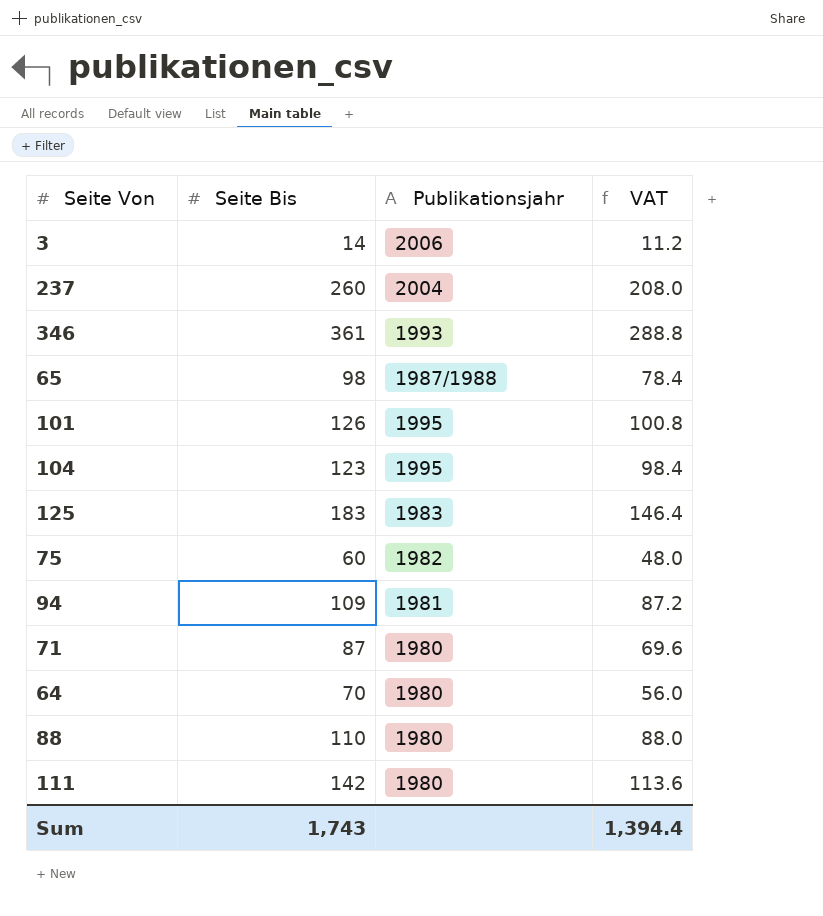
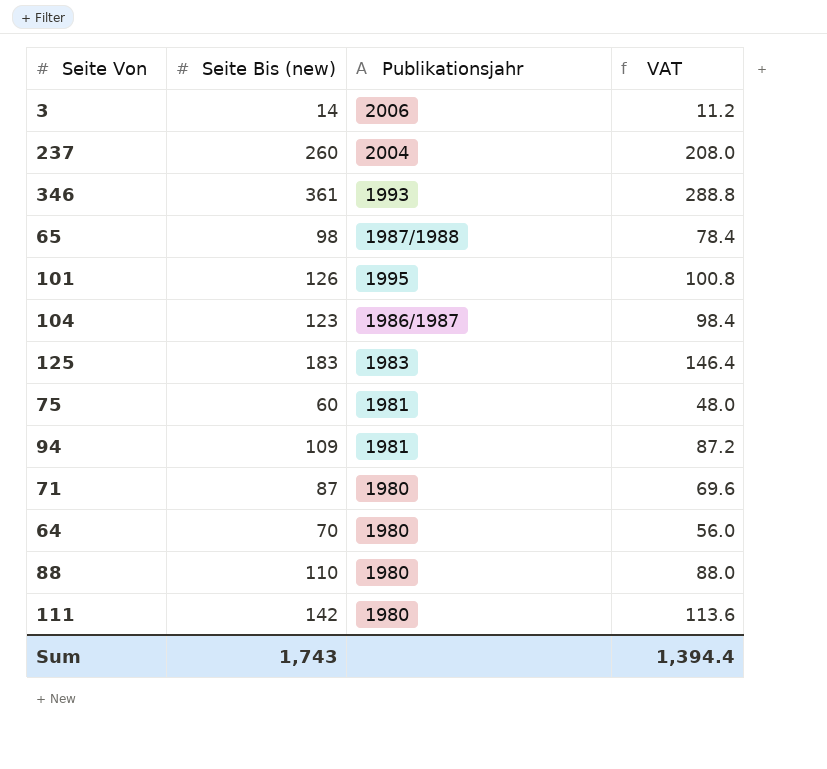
column name: Seite Bis -> Seite Bis (new)
104 | Publikationsjahr: 1995 -> 1986/1987
75 | Publikationsjahr: 1982 -> 1981

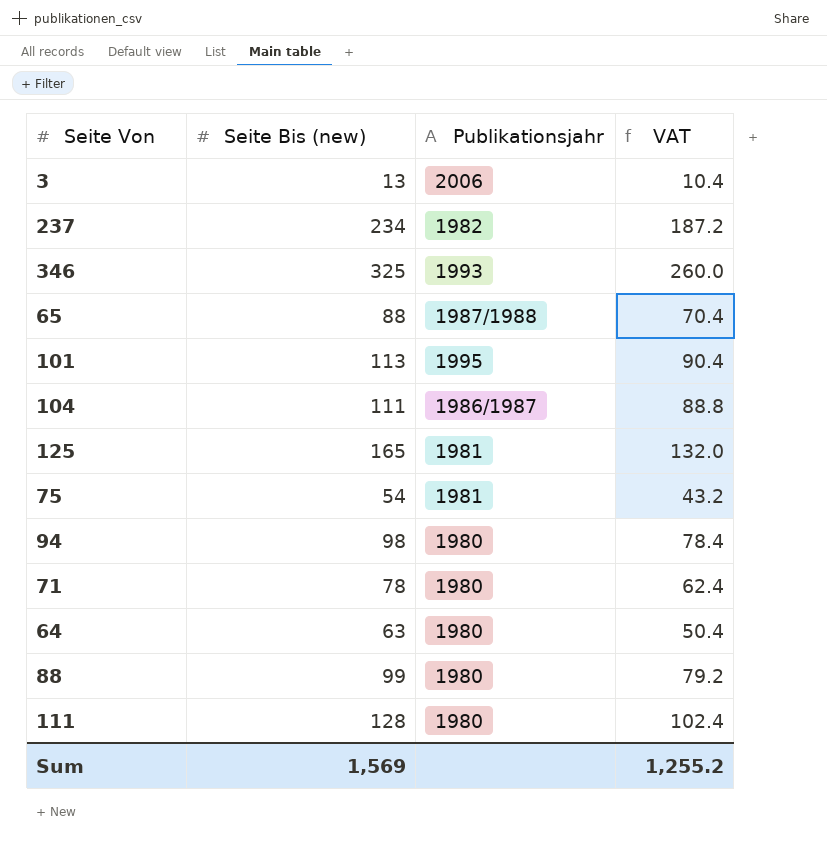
3 | Seite Bis (new): 14 -> 13
3 | VAT: 11.2 -> 10.4
237 | Seite Bis (new): 260 -> 234
237 | Publikationsjahr: 2004 -> 1982
237 | VAT: 208.0 -> 187.2
346 | Seite Bis (new): 361 -> 325
346 | VAT: 288.8 -> 260.0
65 | Seite Bis (new): 98 -> 88
65 | VAT: 78.4 -> 70.4
101 | Seite Bis (new): 126 -> 113
101 | VAT: 100.8 -> 90.4
104 | Seite Bis (new): 123 -> 111
104 | VAT: 98.4 -> 88.8
125 | Seite Bis (new): 183 -> 165
125 | Publikationsjahr: 1983 -> 1981
125 | VAT: 146.4 -> 132.0
75 | Seite Bis (new): 60 -> 54
75 | VAT: 48.0 -> 43.2
94 | Seite Bis (new): 109 -> 98
94 | Publikationsjahr: 1981 -> 1980
94 | VAT: 87.2 -> 78.4
71 | Seite Bis (new): 87 -> 78
71 | VAT: 69.6 -> 62.4
64 | Seite Bis (new): 70 -> 63
64 | VAT: 56.0 -> 50.4
88 | Seite Bis (new): 110 -> 99
88 | VAT: 88.0 -> 79.2
111 | Seite Bis (new): 142 -> 128
111 | VAT: 113.6 -> 102.4
Sum | Seite Bis (new): 1,743 -> 1,569
Sum | VAT: 1,394.4 -> 1,255.2

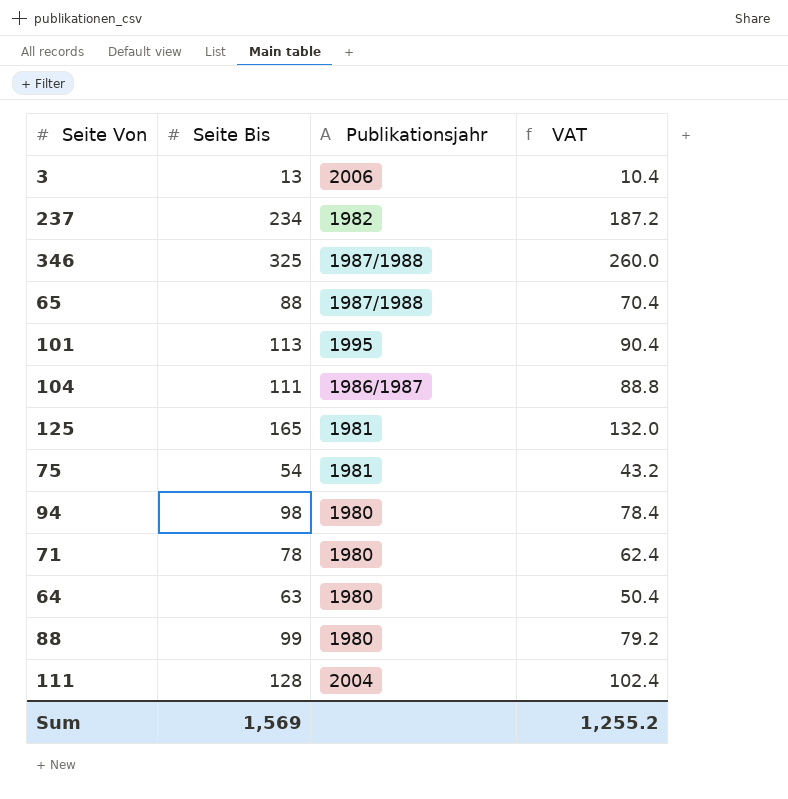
column name: Seite Bis (new) -> Seite Bis
346 | Publikationsjahr: 1993 -> 1987/1988
111 | Publikationsjahr: 1980 -> 2004

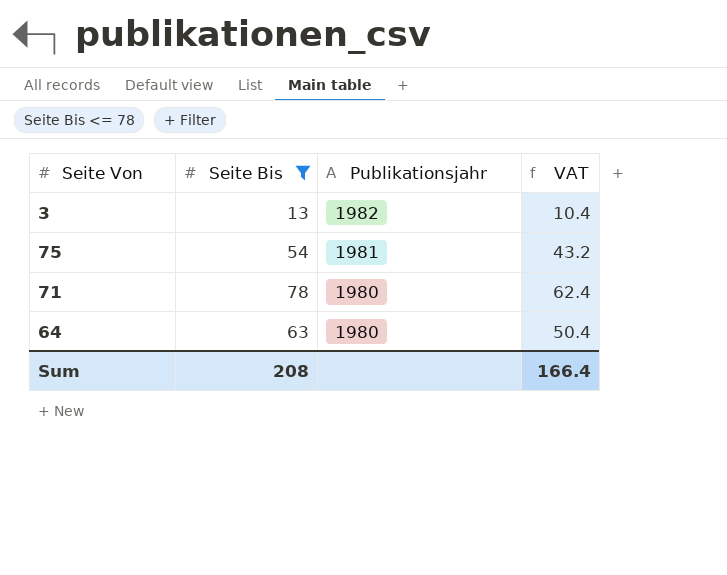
filter: none -> Seite Bis <= 78
3 | Publikationsjahr: 2006 -> 1982
Sum | Seite Bis: 1,569 -> 208
Sum | VAT: 1,255.2 -> 166.4

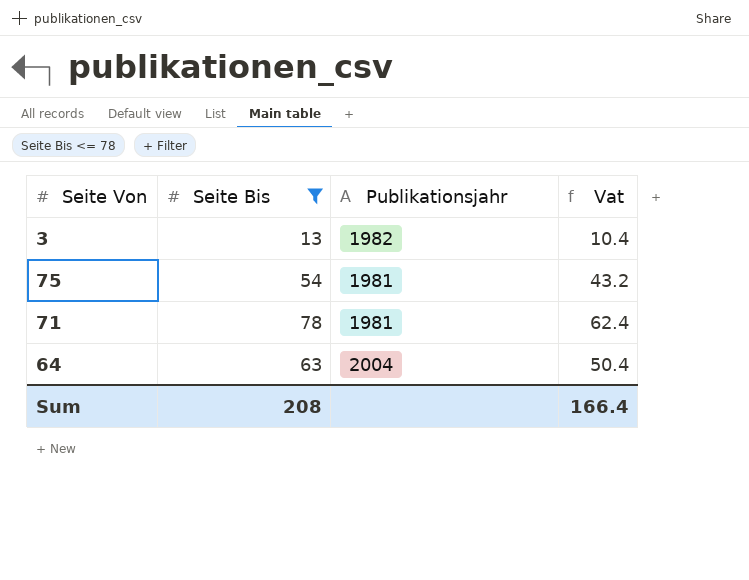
column name: VAT -> Vat
71 | Publikationsjahr: 1980 -> 1981
64 | Publikationsjahr: 1980 -> 2004

